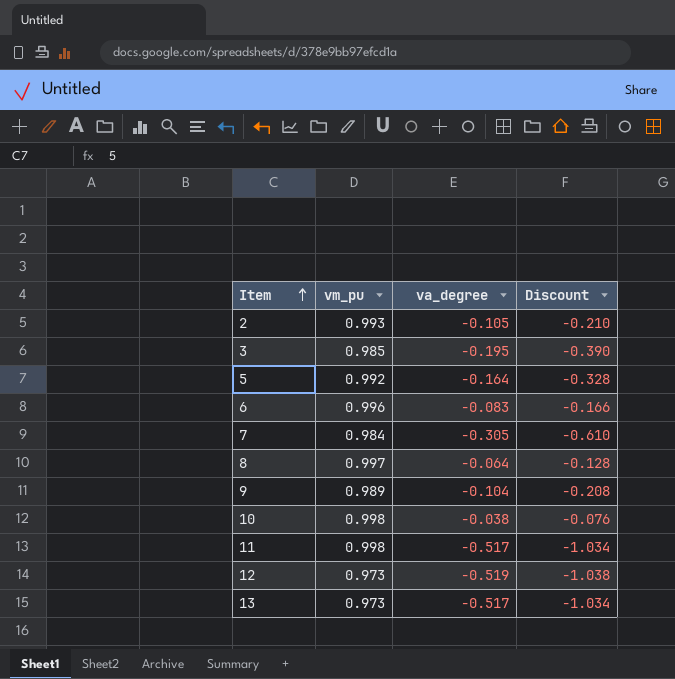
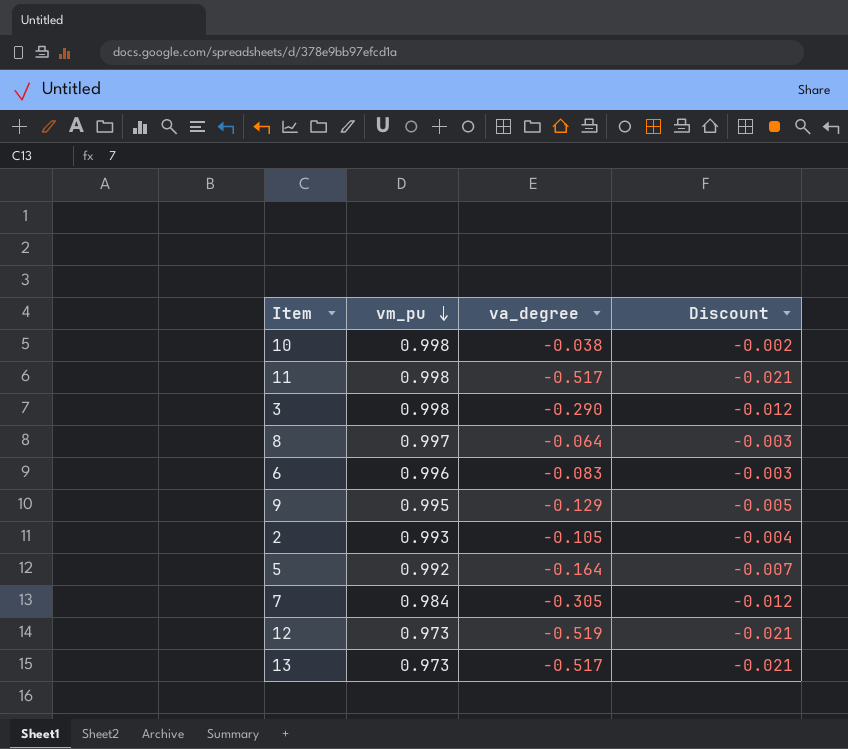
row order: Item ascending -> vm_pu descending
column Discount | formula: [va_degree] * 2 -> [va_degree] * 0.04
3 | vm_pu: 0.985 -> 0.998
3 | va_degree: -0.195 -> -0.290
9 | vm_pu: 0.989 -> 0.995
9 | va_degree: -0.104 -> -0.129

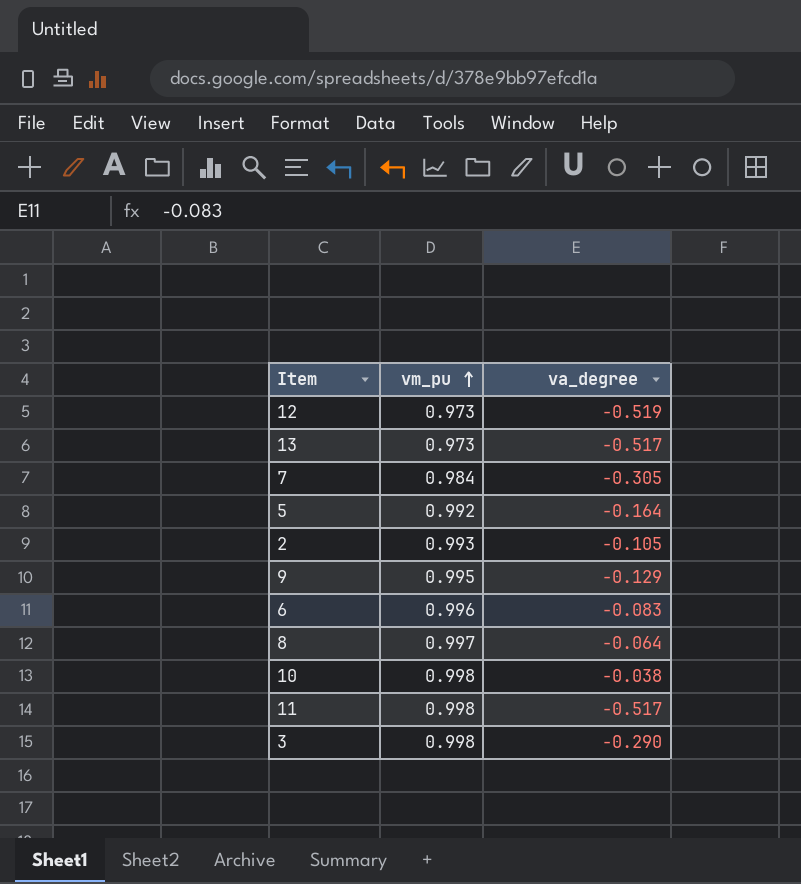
row order: vm_pu descending -> vm_pu ascending
column Discount | formula: [va_degree] * 0.04 -> none

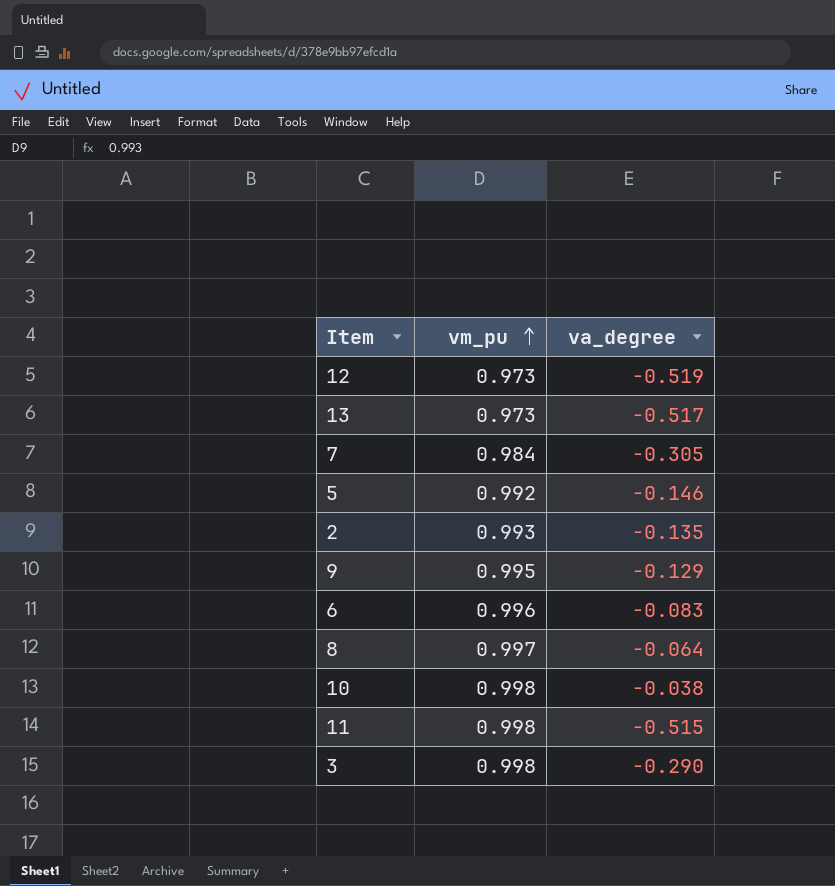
5 | va_degree: -0.164 -> -0.146
2 | va_degree: -0.105 -> -0.135
11 | va_degree: -0.517 -> -0.515

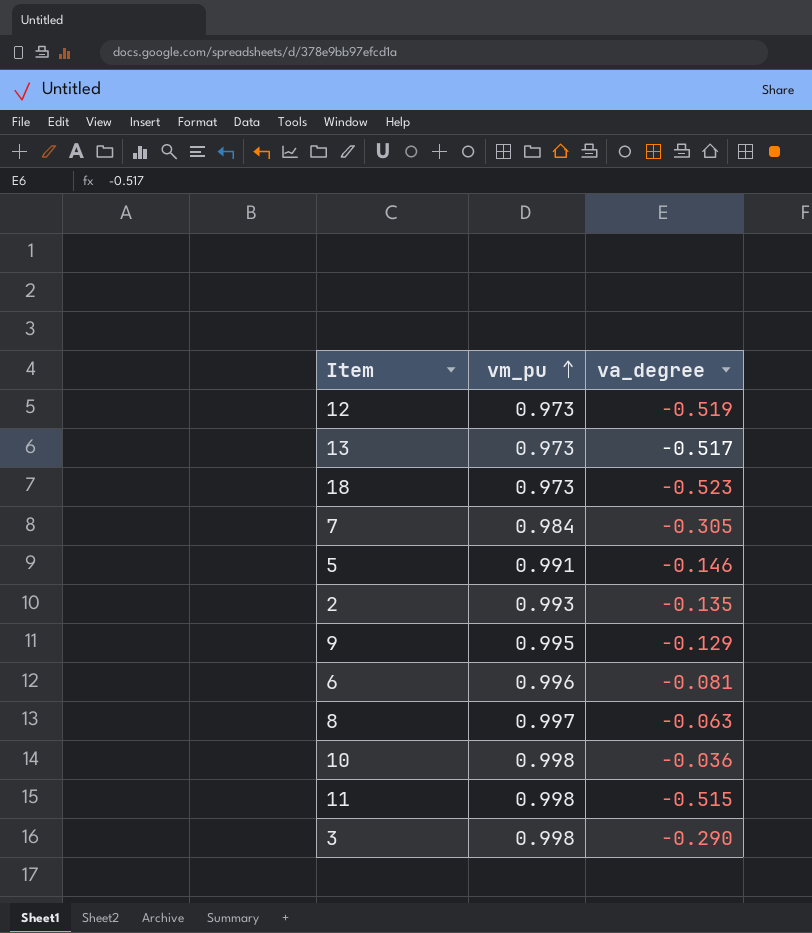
row 18: none -> 0.973 | -0.523
5 | vm_pu: 0.992 -> 0.991
6 | va_degree: -0.083 -> -0.081
8 | va_degree: -0.064 -> -0.063
10 | va_degree: -0.038 -> -0.036

